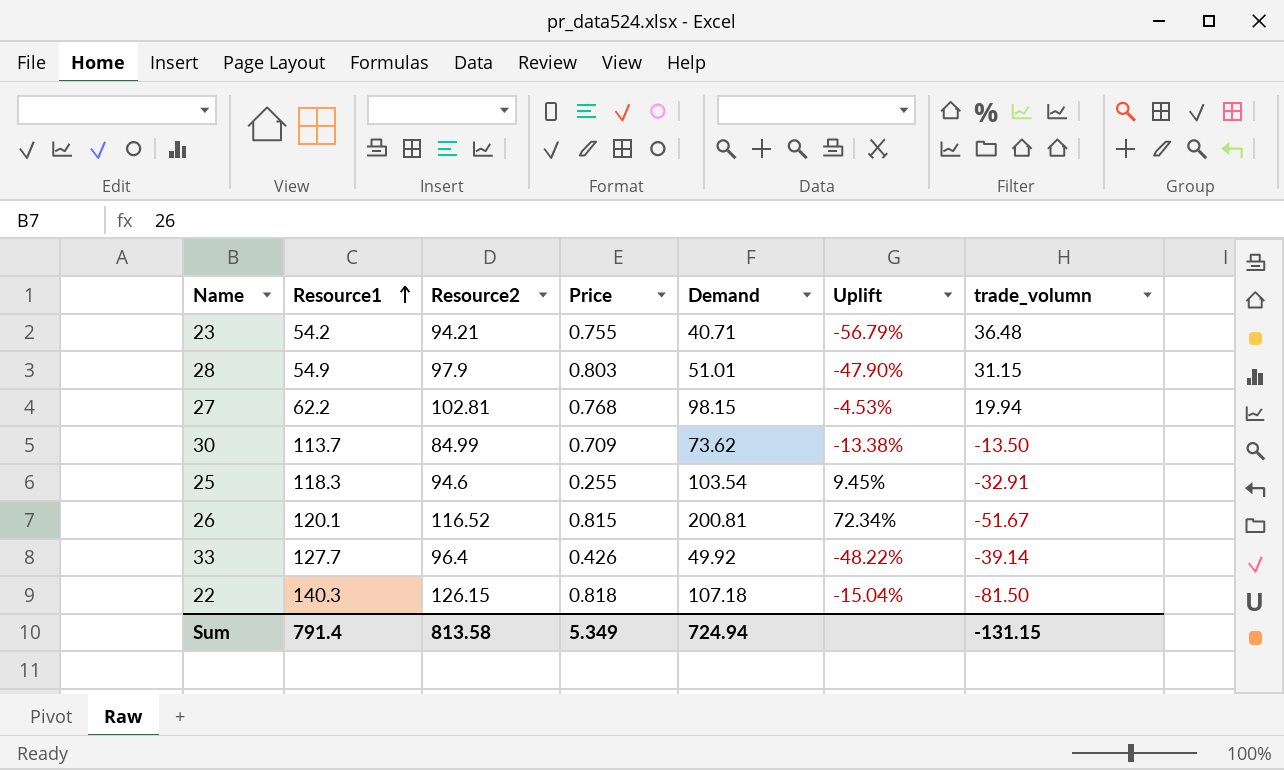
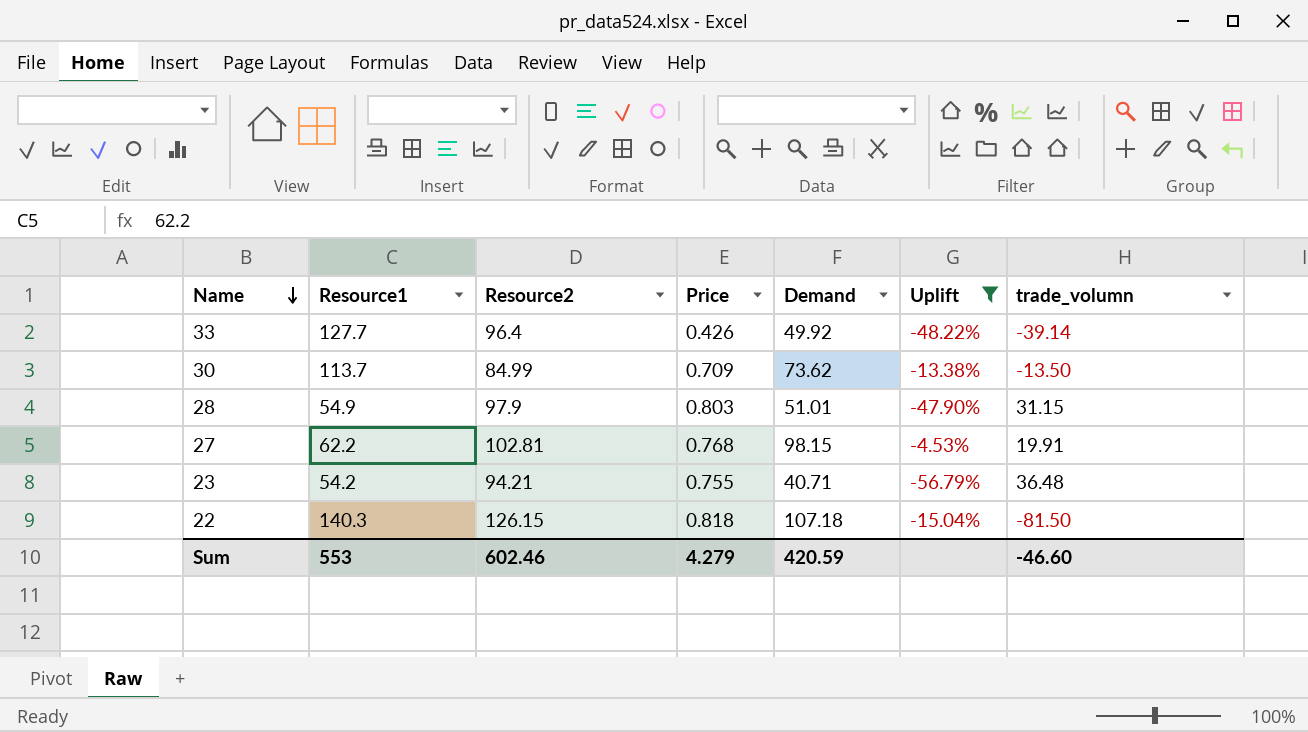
filter: none -> Uplift <= -4.53%
row order: Resource1 ascending -> Name descending
27 | trade_volumn: 19.94 -> 19.91
Sum | Resource1: 791.4 -> 553
Sum | Resource2: 813.58 -> 602.46
Sum | Price: 5.349 -> 4.279
Sum | Demand: 724.94 -> 420.59
Sum | trade_volumn: -131.15 -> -46.60

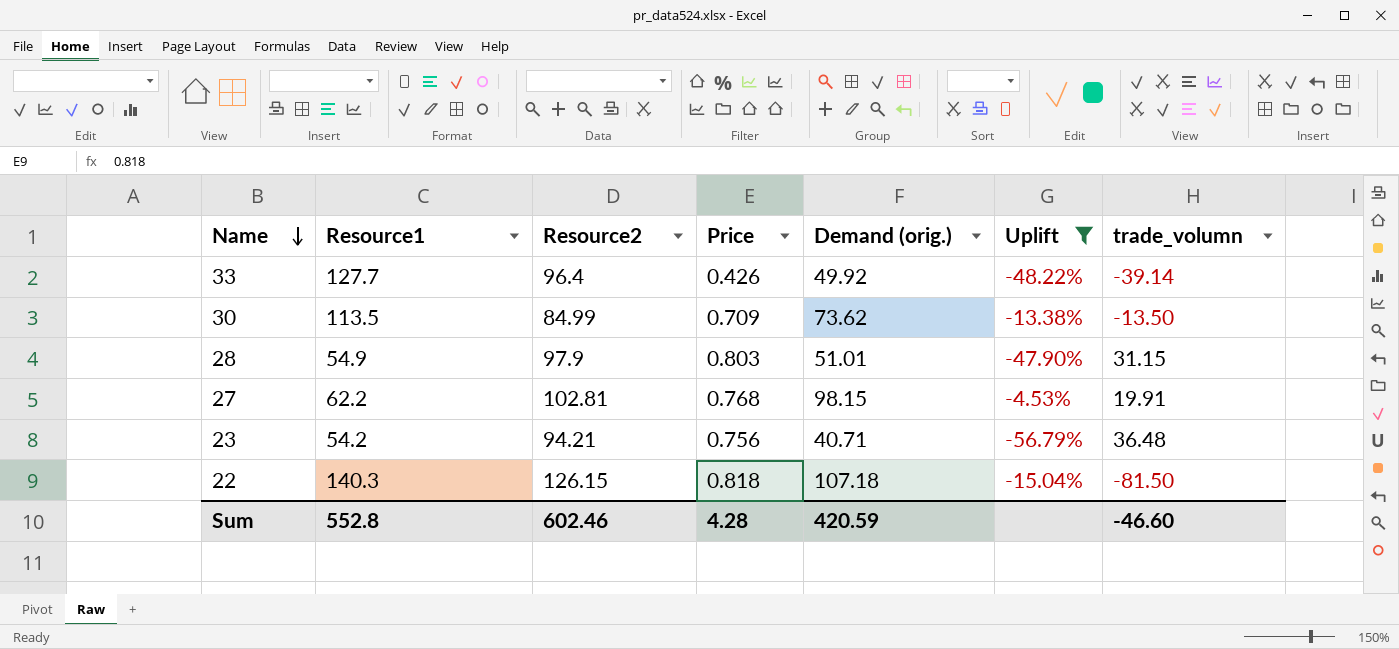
column name: Demand -> Demand (orig.)
30 | Resource1: 113.7 -> 113.5
23 | Price: 0.755 -> 0.756
Sum | Resource1: 553 -> 552.8
Sum | Price: 4.279 -> 4.28

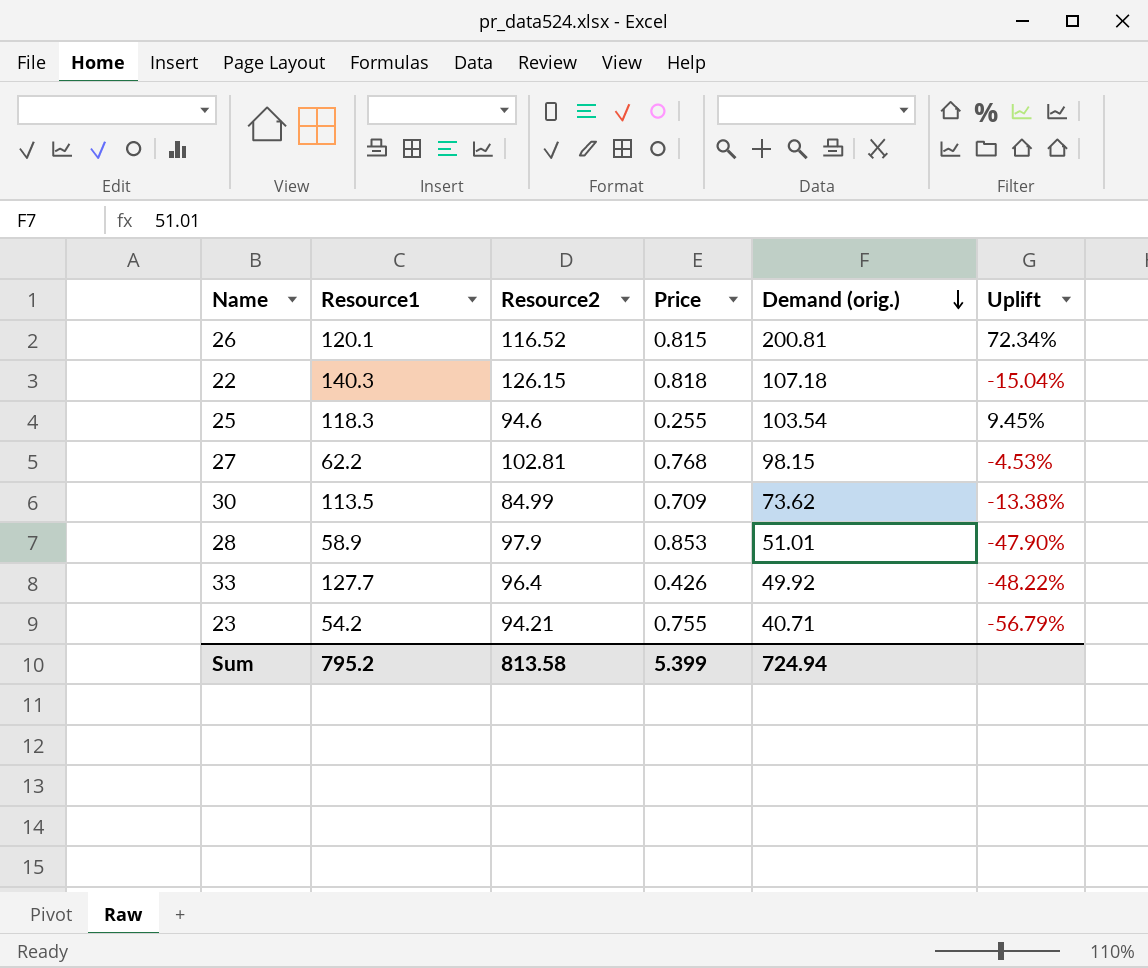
filter: Uplift <= -4.53% -> none
row order: Name descending -> Demand (orig.) descending
column trade_volumn | position: 7 -> none
28 | Resource1: 54.9 -> 58.9
28 | Price: 0.803 -> 0.853
23 | Price: 0.756 -> 0.755
Sum | Resource1: 552.8 -> 795.2
Sum | Resource2: 602.46 -> 813.58
Sum | Price: 4.28 -> 5.399
Sum | Demand (orig.): 420.59 -> 724.94

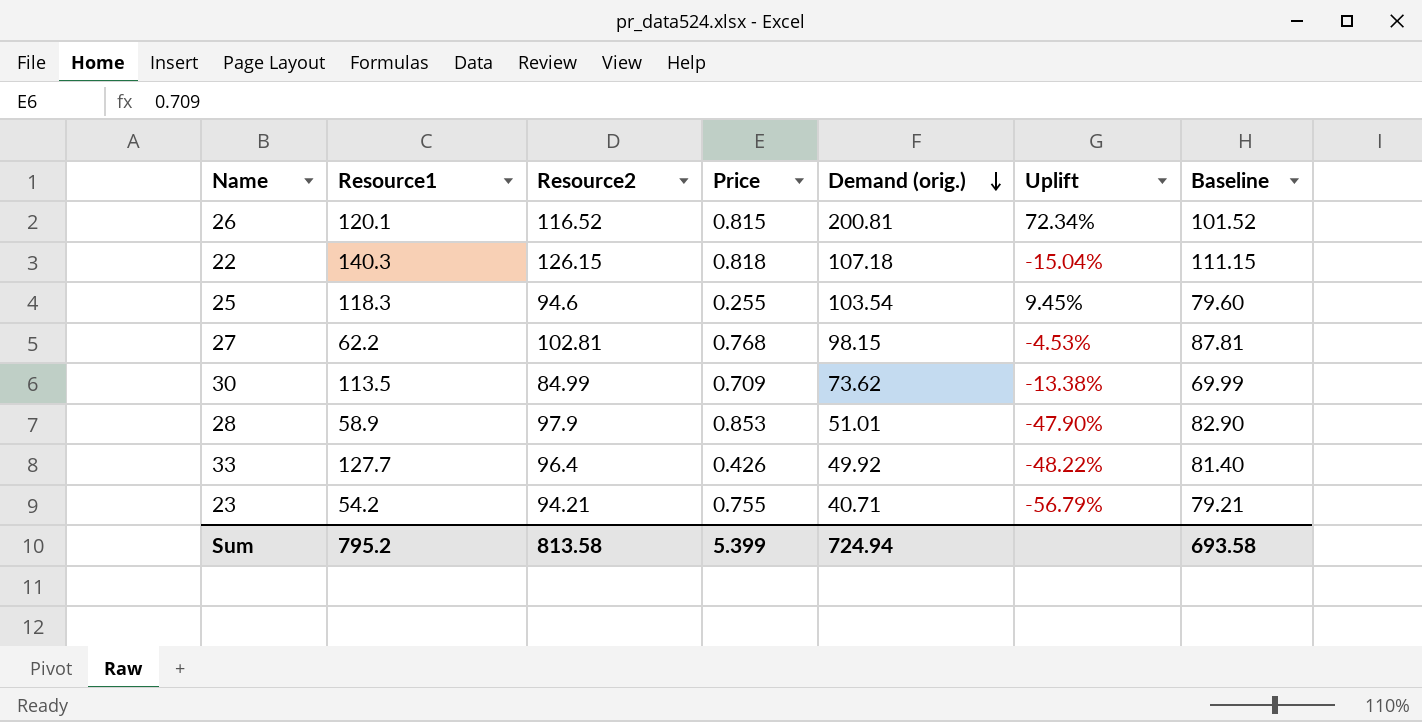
column Baseline | formula: none -> [Resource2] - 15

